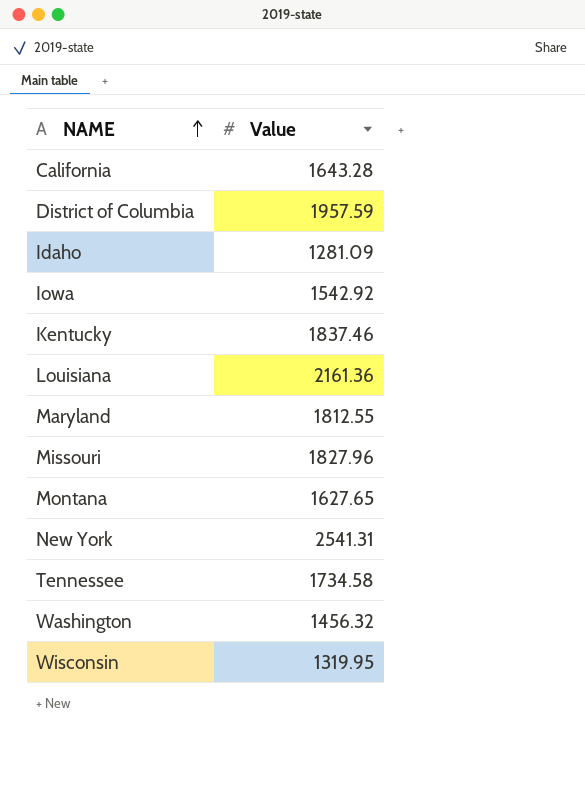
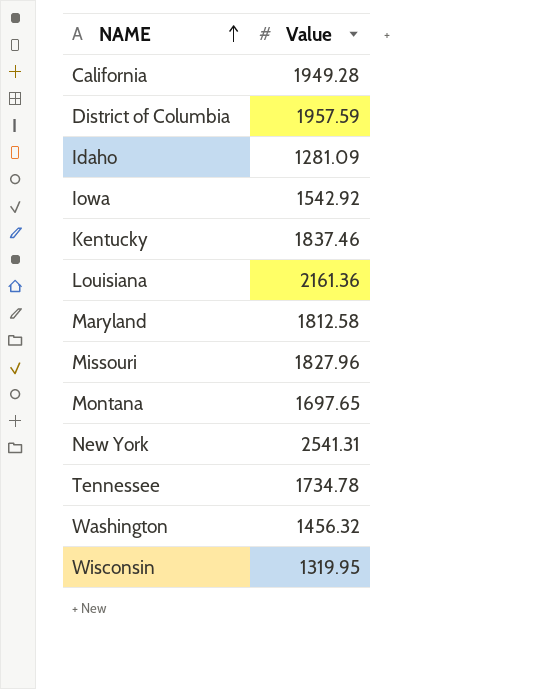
California | Value: 1643.28 -> 1949.28
Maryland | Value: 1812.55 -> 1812.58
Montana | Value: 1627.65 -> 1697.65
Tennessee | Value: 1734.58 -> 1734.78

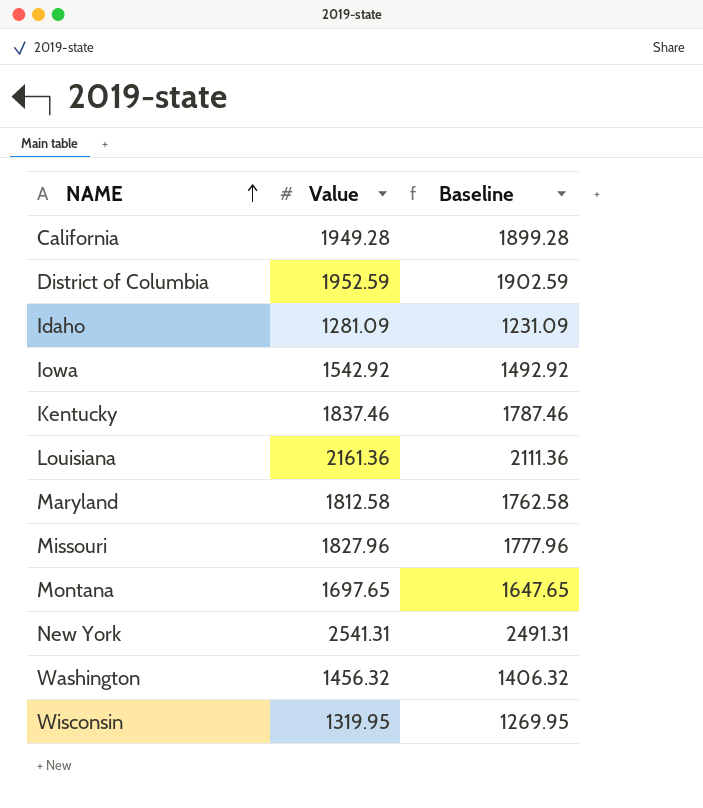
column Baseline | formula: none -> [Value] - 50
row Tennessee: 1734.78 -> none
District of Columbia | Value: 1957.59 -> 1952.59

